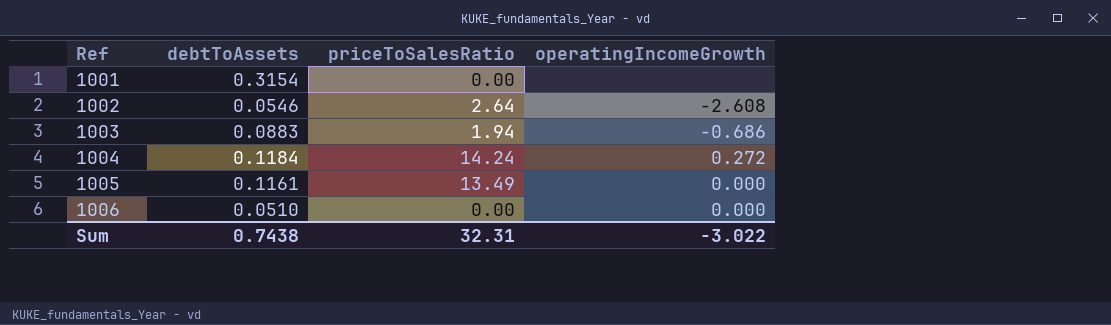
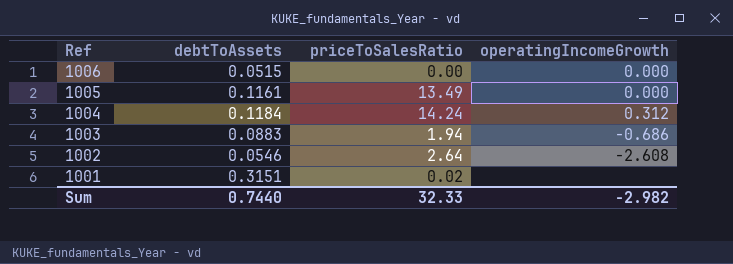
row order: Ref ascending -> Ref descending
1006 | debtToAssets: 0.0510 -> 0.0515
1004 | operatingIncomeGrowth: 0.272 -> 0.312
1001 | debtToAssets: 0.3154 -> 0.3151
1001 | priceToSalesRatio: 0.00 -> 0.02
Sum | debtToAssets: 0.7438 -> 0.7440
Sum | priceToSalesRatio: 32.31 -> 32.33
Sum | operatingIncomeGrowth: -3.022 -> -2.982

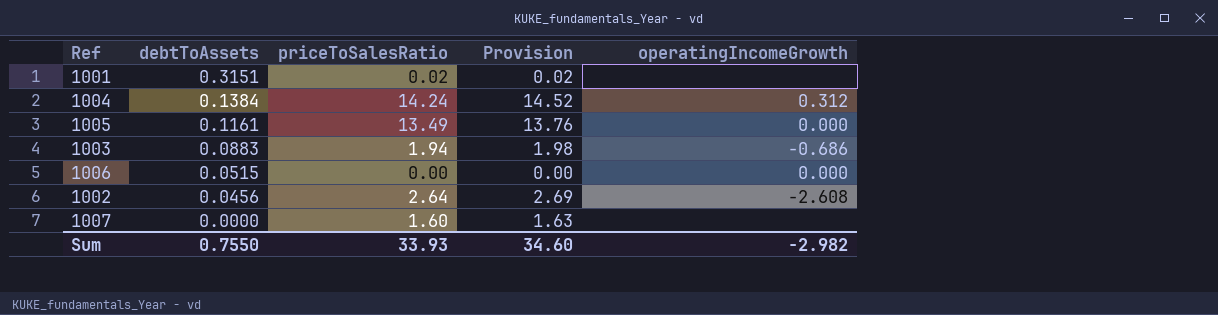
row order: Ref descending -> debtToAssets descending
column Provision | formula: none -> [priceToSalesRatio] * 1.02
1004 | debtToAssets: 0.1184 -> 0.1384
1002 | debtToAssets: 0.0546 -> 0.0456
row 1007: none -> 0.0000 | 1.60 | 1.63 | none
Sum | debtToAssets: 0.7440 -> 0.7550
Sum | priceToSalesRatio: 32.33 -> 33.93

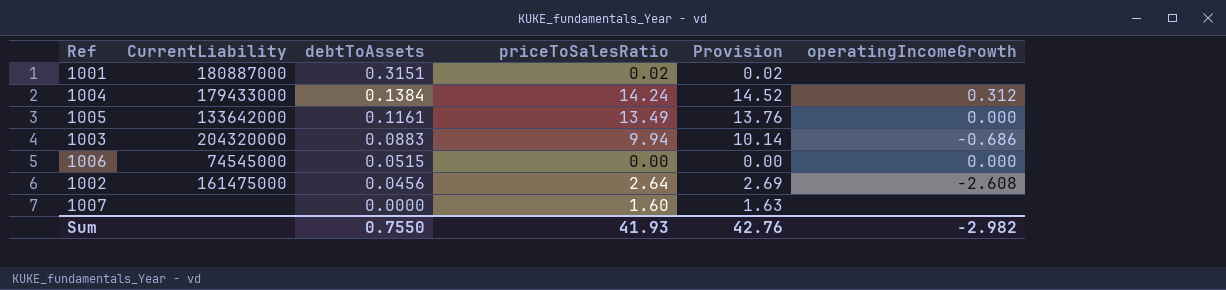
column CurrentLiability | position: none -> 2
1003 | priceToSalesRatio: 1.94 -> 9.94
1003 | Provision: 1.98 -> 10.14
Sum | priceToSalesRatio: 33.93 -> 41.93
Sum | Provision: 34.60 -> 42.76

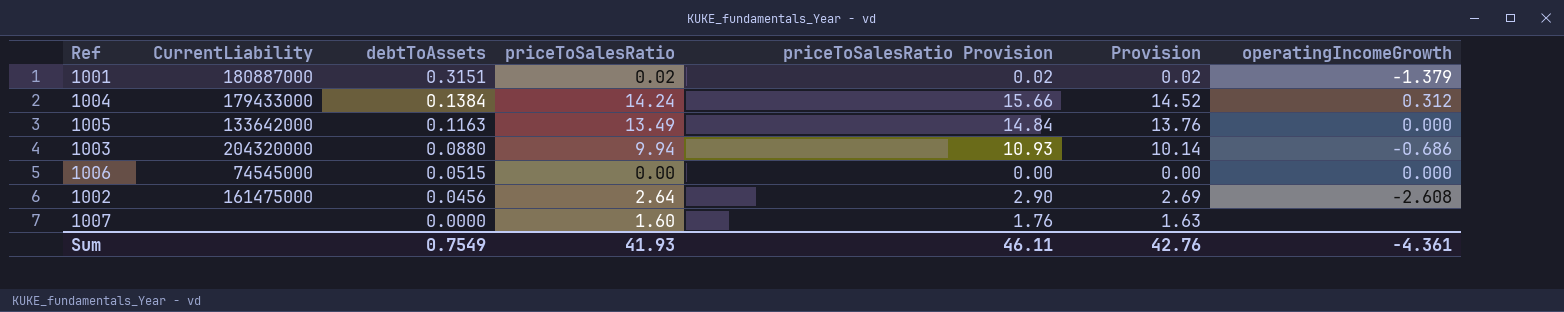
column priceToSalesRatio Provision | formula: none -> [priceToSalesRatio] * 1.1
1001 | operatingIncomeGrowth: none -> -1.379
1005 | debtToAssets: 0.1161 -> 0.1163
1003 | debtToAssets: 0.0883 -> 0.0880
Sum | debtToAssets: 0.7550 -> 0.7549
Sum | operatingIncomeGrowth: -2.982 -> -4.361

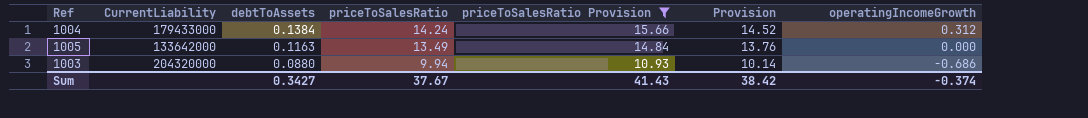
filter: none -> priceToSalesRatio Provision >= 10.93
Sum | debtToAssets: 0.7549 -> 0.3427
Sum | priceToSalesRatio: 41.93 -> 37.67
Sum | priceToSalesRatio Provision: 46.11 -> 41.43
Sum | Provision: 42.76 -> 38.42
Sum | operatingIncomeGrowth: -4.361 -> -0.374

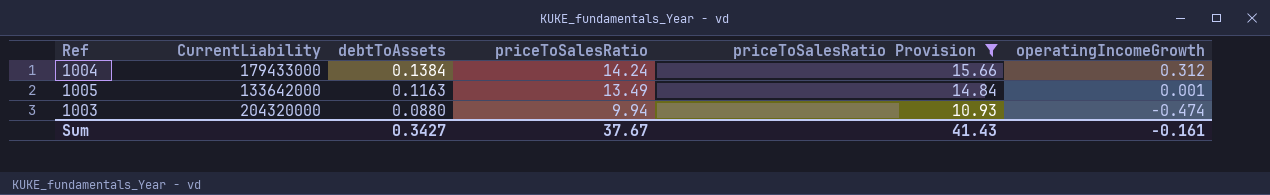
column Provision | formula: [priceToSalesRatio] * 1.02 -> none
1005 | operatingIncomeGrowth: 0.000 -> 0.001
1003 | operatingIncomeGrowth: -0.686 -> -0.474
Sum | operatingIncomeGrowth: -0.374 -> -0.161

